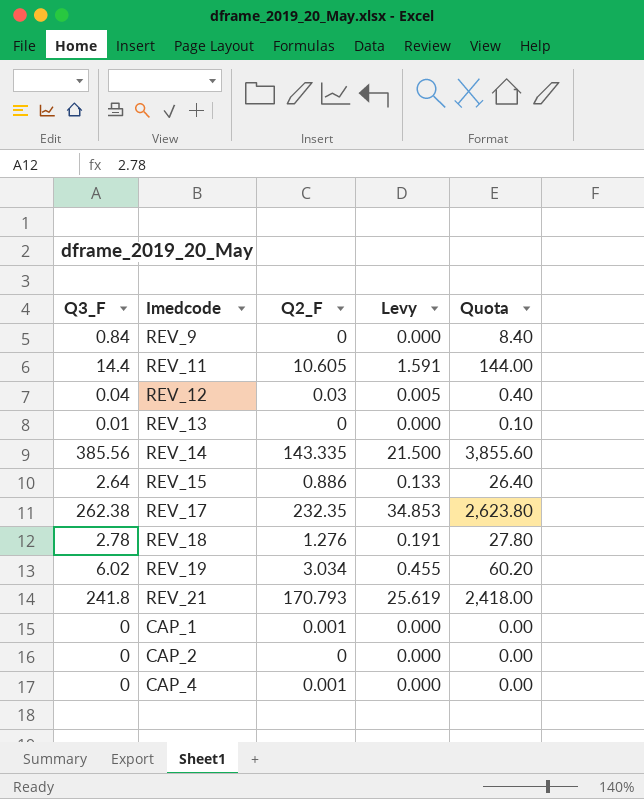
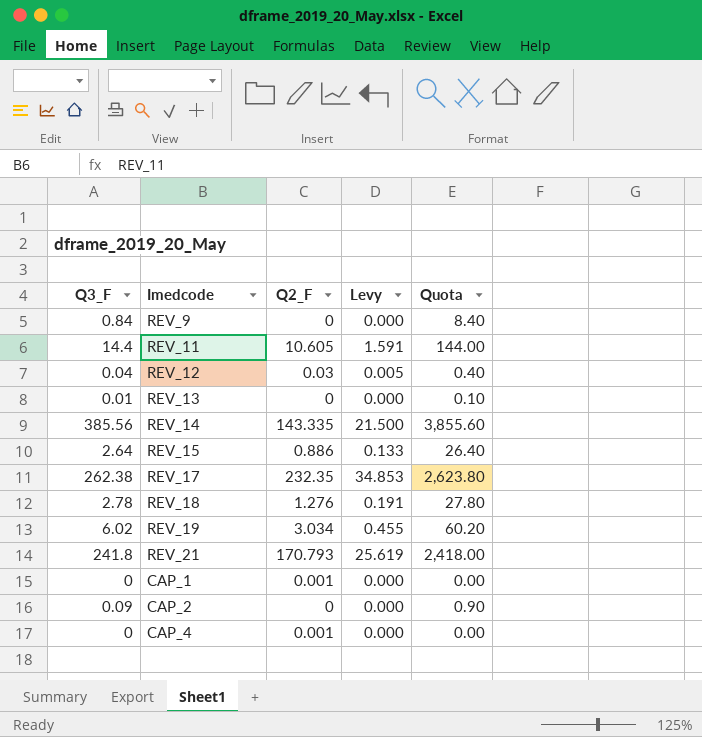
CAP_2 | Q3_F: 0 -> 0.09
CAP_2 | Quota: 0.00 -> 0.90

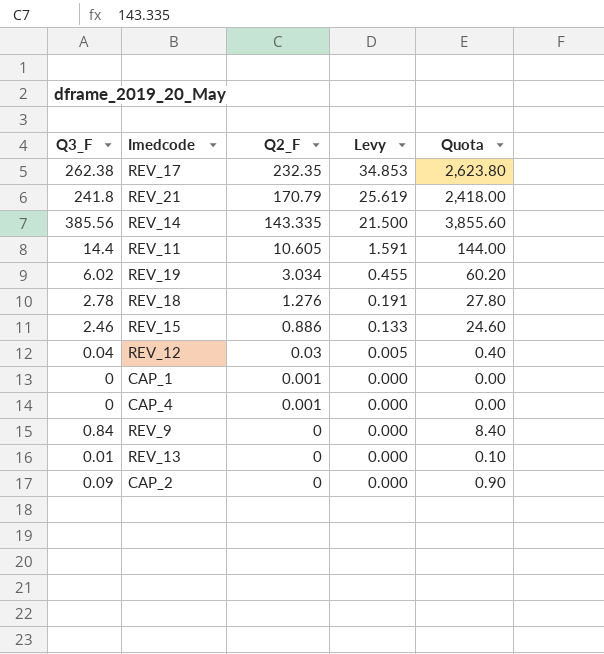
row order: none -> Q2_F descending
REV_21 | Q2_F: 170.793 -> 170.79
REV_15 | Q3_F: 2.64 -> 2.46
REV_15 | Quota: 26.40 -> 24.60

